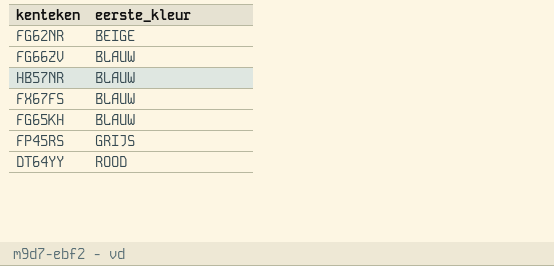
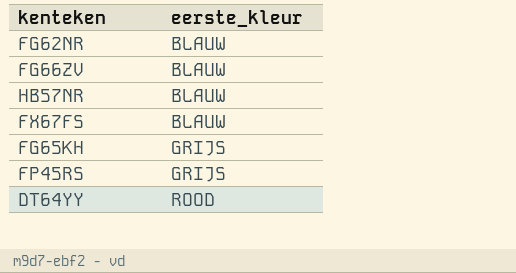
FG62NR | eerste_kleur: BEIGE -> BLAUW
FG65KH | eerste_kleur: BLAUW -> GRIJS

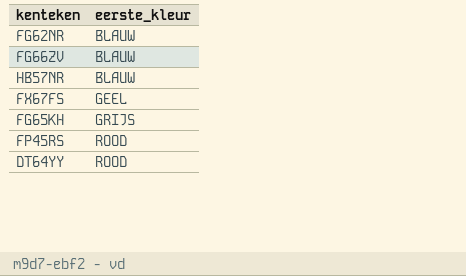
FX67FS | eerste_kleur: BLAUW -> GEEL
FP45RS | eerste_kleur: GRIJS -> ROOD

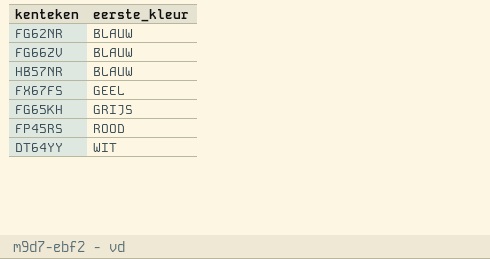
DT64YY | eerste_kleur: ROOD -> WIT

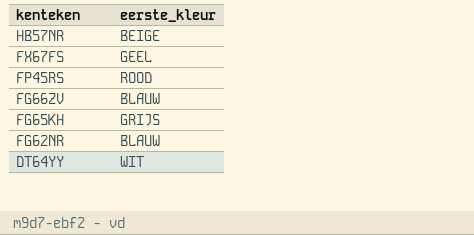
row order: eerste_kleur ascending -> kenteken descending
HB57NR | eerste_kleur: BLAUW -> BEIGE

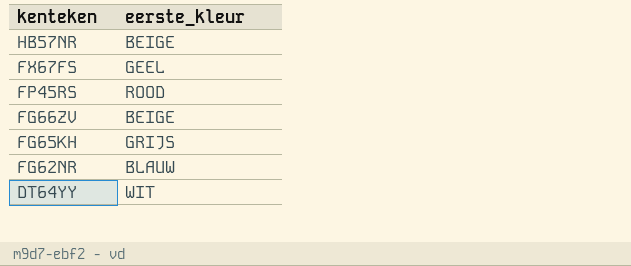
FG66ZV | eerste_kleur: BLAUW -> BEIGE

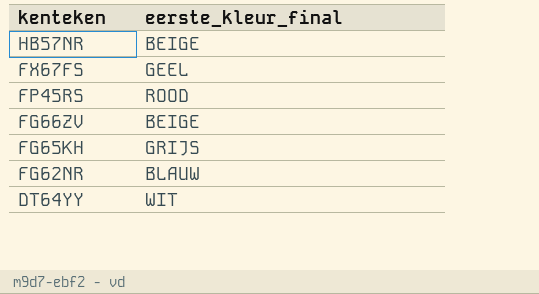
column name: eerste_kleur -> eerste_kleur_final

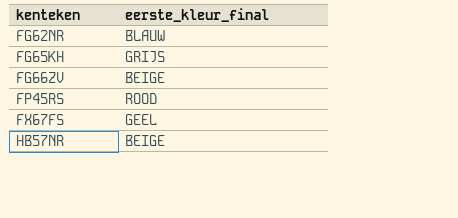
row order: kenteken descending -> kenteken ascending
row DT64YY: WIT -> none

